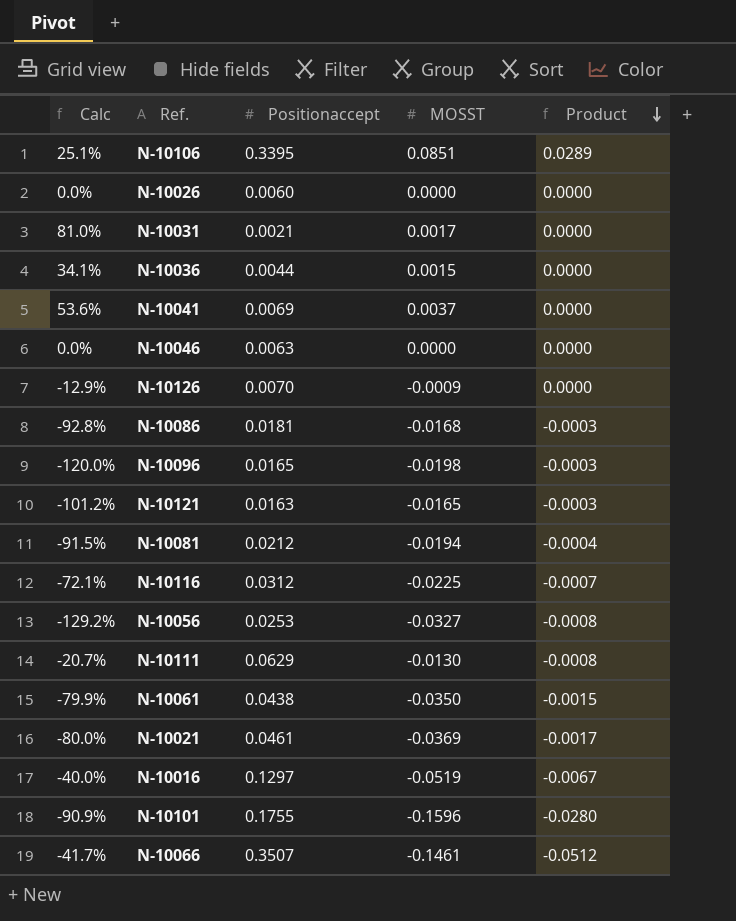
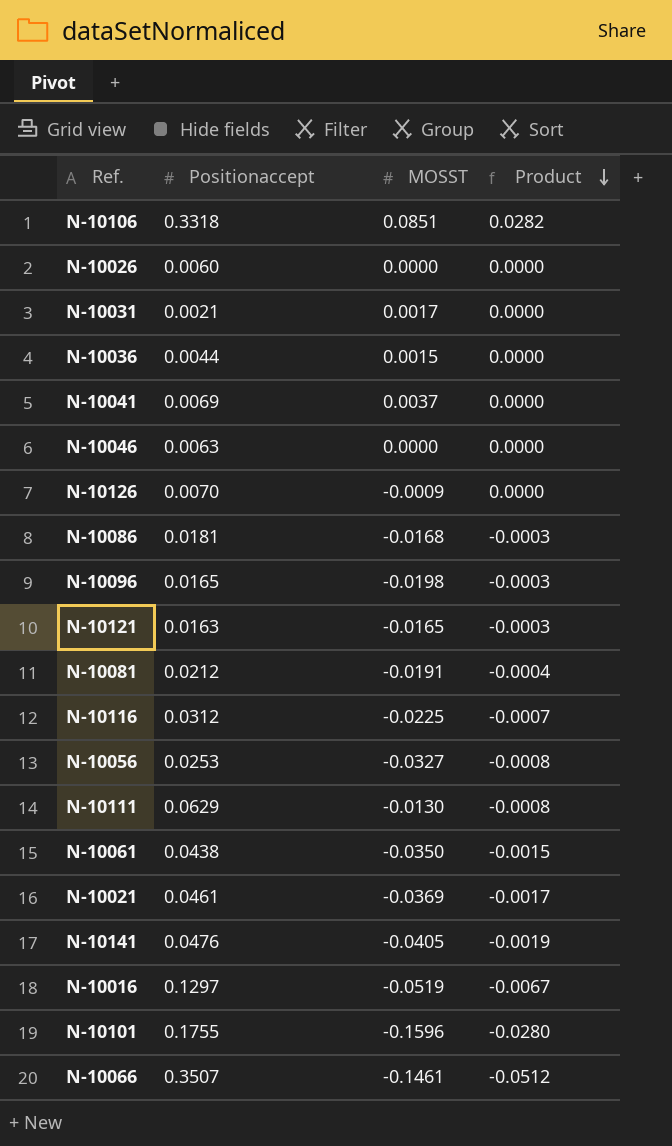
column Calc | formula: [MOSST] / [Positionaccept] -> none
N-10106 | Positionaccept: 0.3395 -> 0.3318
N-10106 | Product: 0.0289 -> 0.0282
N-10081 | MOSST: -0.0194 -> -0.0191
row N-10141: none -> 0.0476 | -0.0405 | -0.0019

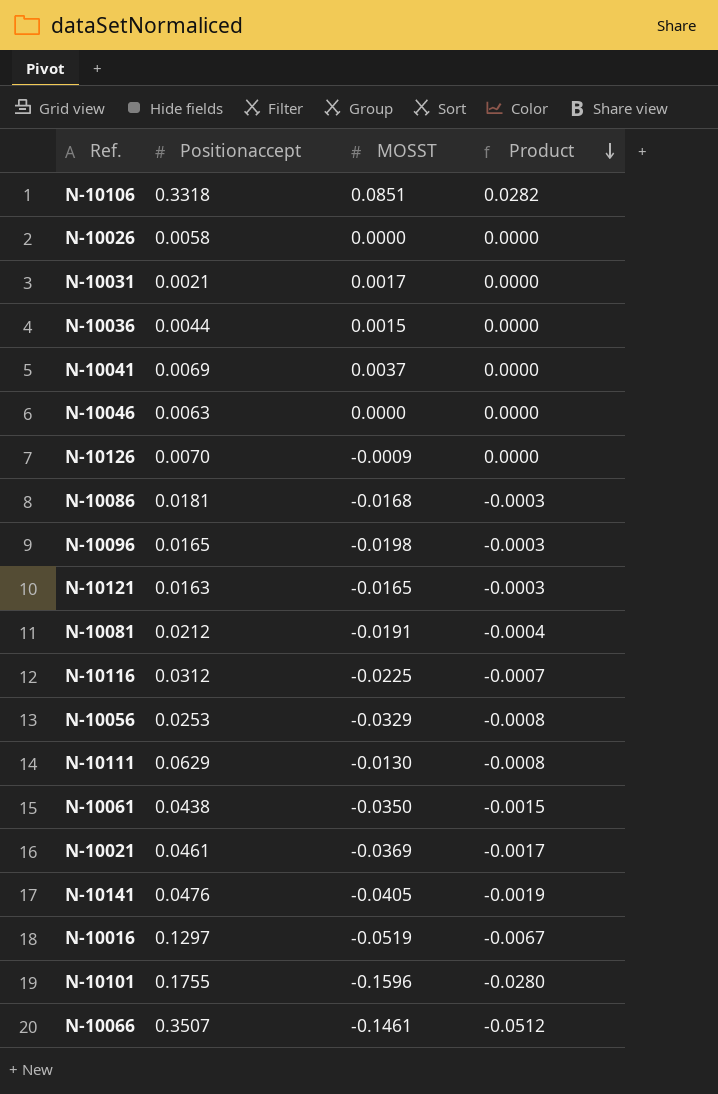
N-10026 | Positionaccept: 0.0060 -> 0.0058
N-10056 | MOSST: -0.0327 -> -0.0329

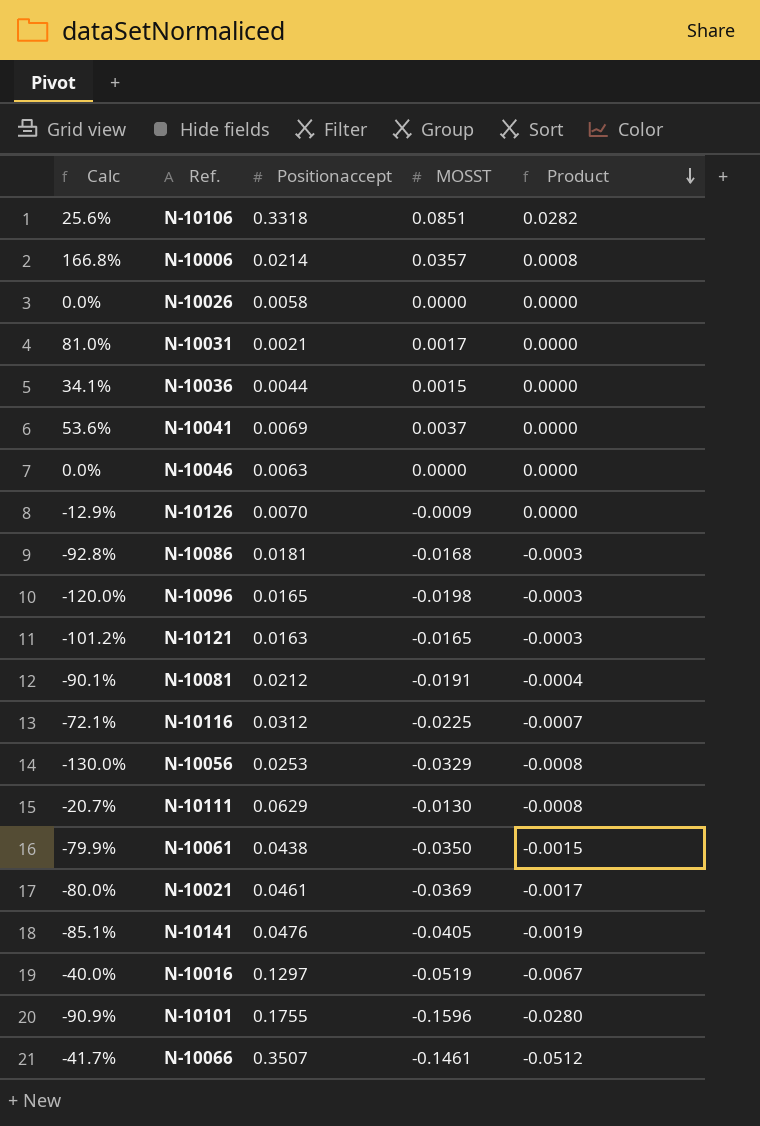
column Calc | formula: none -> [MOSST] / [Positionaccept]
row N-10006: none -> 166.8% | 0.0214 | 0.0357 | 0.0008

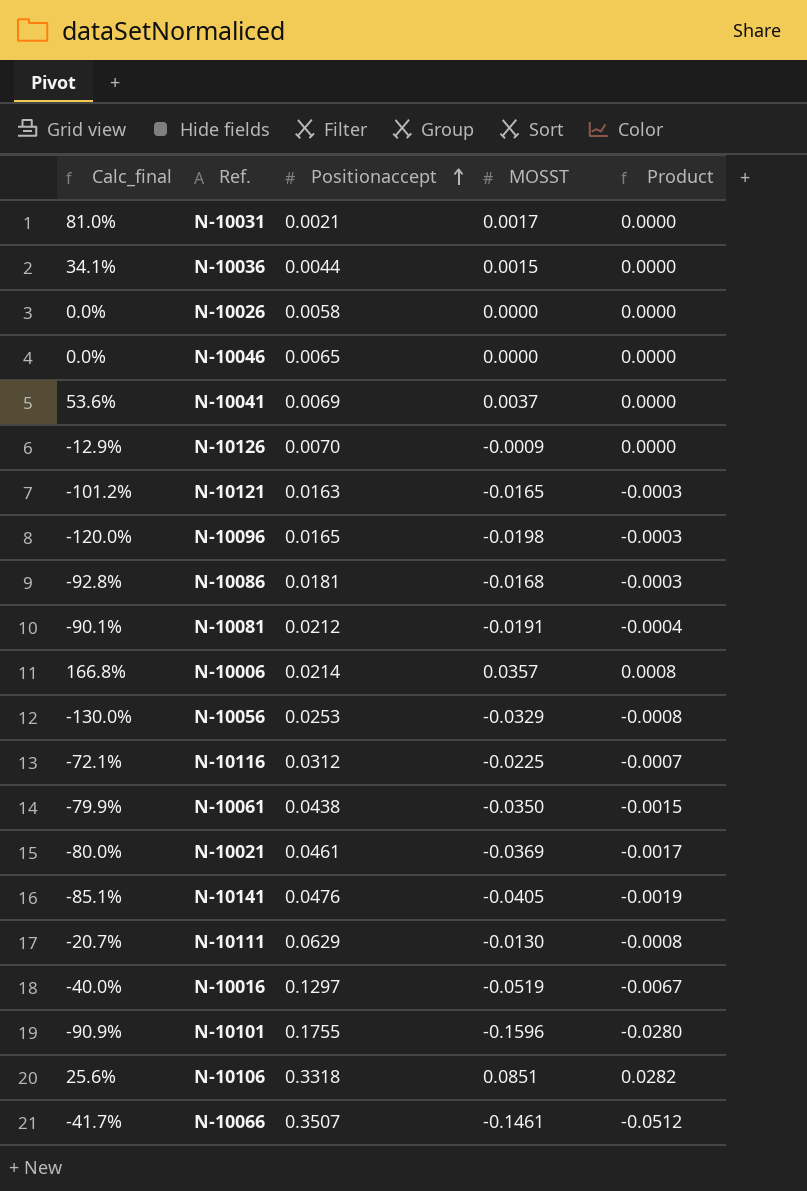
row order: Product descending -> Positionaccept ascending
column name: Calc -> Calc_final
N-10046 | Positionaccept: 0.0063 -> 0.0065

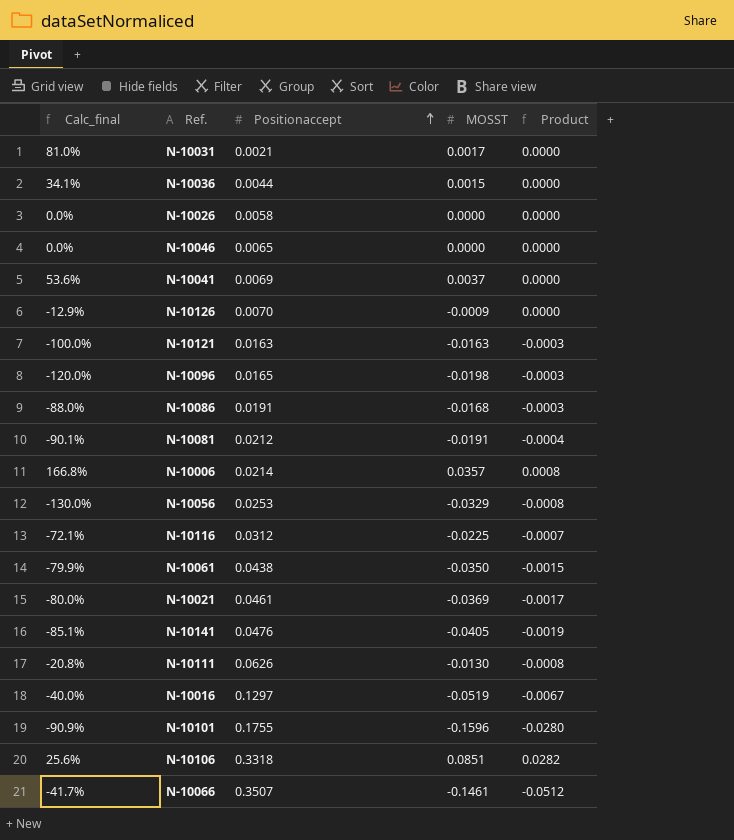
N-10121 | Calc_final: -101.2% -> -100.0%
N-10121 | MOSST: -0.0165 -> -0.0163
N-10086 | Calc_final: -92.8% -> -88.0%
N-10086 | Positionaccept: 0.0181 -> 0.0191
N-10111 | Calc_final: -20.7% -> -20.8%
N-10111 | Positionaccept: 0.0629 -> 0.0626

